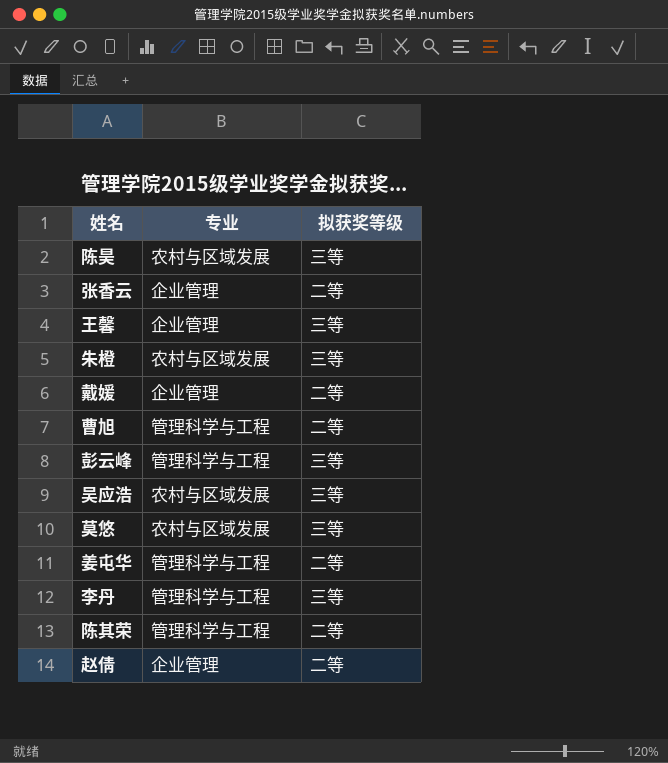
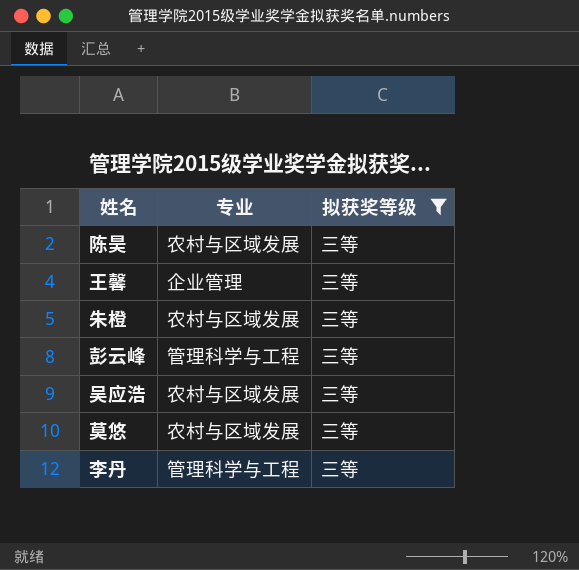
filter: none -> 拟获奖等级 = 三等

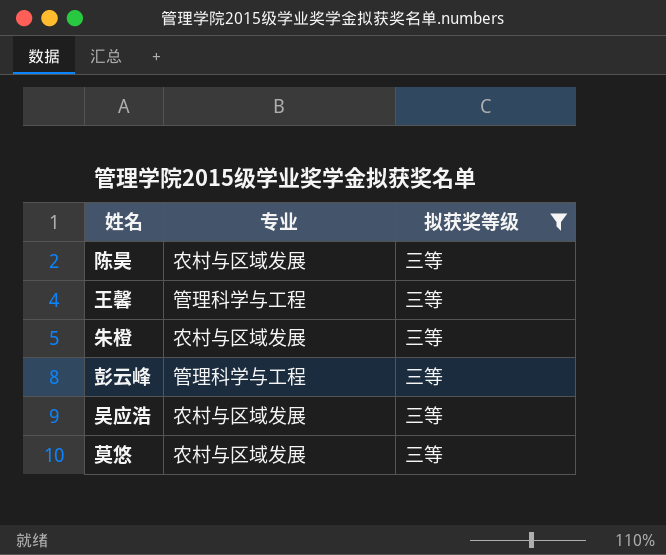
row 李丹: 管理科学与工程 | 三等 -> none
王馨 | 专业: 企业管理 -> 管理科学与工程

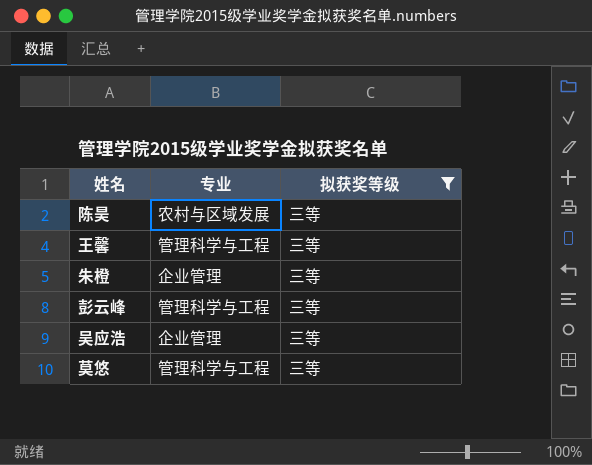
朱橙 | 专业: 农村与区域发展 -> 企业管理
吴应浩 | 专业: 农村与区域发展 -> 企业管理
莫悠 | 专业: 农村与区域发展 -> 管理科学与工程

